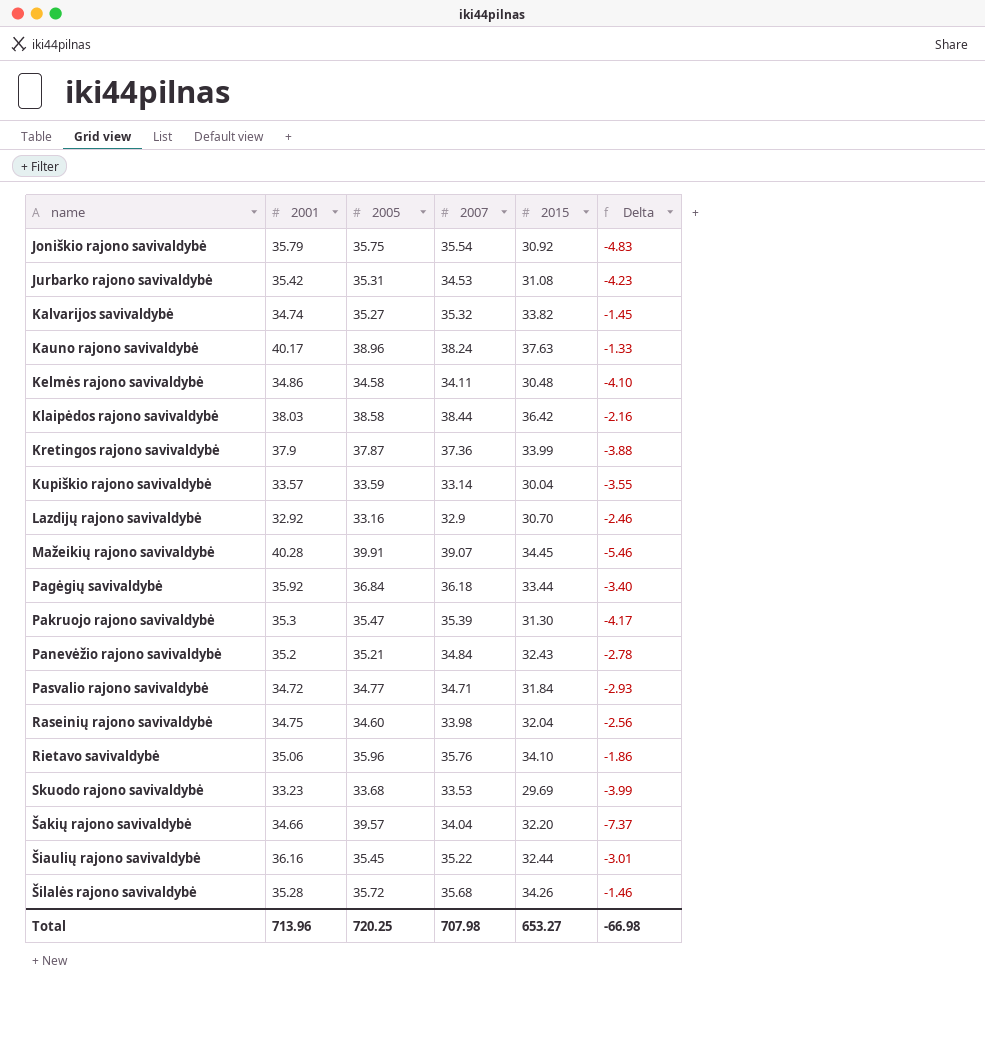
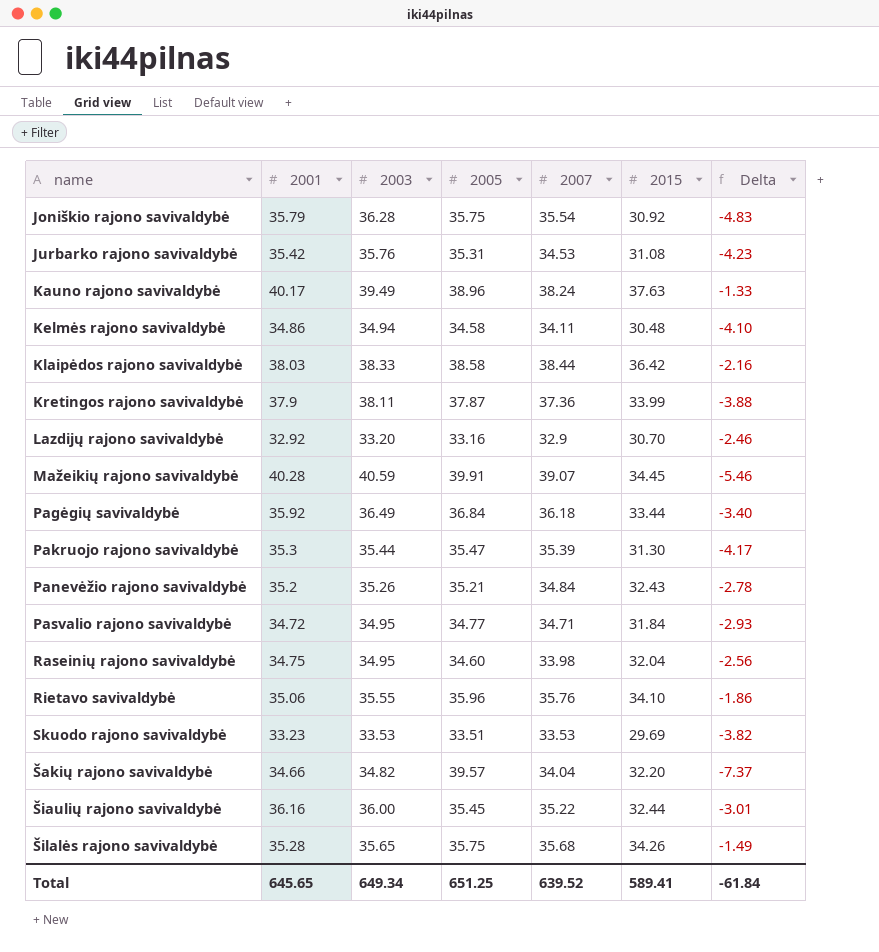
column 2003 | position: none -> 3
row Kalvarijos savivaldybė: 34.74 | 35.27 | 35.32 | 33.82 | -1.45 -> none
row Kupiškio rajono savivaldybė: 33.57 | 33.59 | 33.14 | 30.04 | -3.55 -> none
Skuodo rajono savivaldybė | 2005: 33.68 -> 33.51
Skuodo rajono savivaldybė | Delta: -3.99 -> -3.82
Šilalės rajono savivaldybė | 2005: 35.72 -> 35.75
Šilalės rajono savivaldybė | Delta: -1.46 -> -1.49
Total | 2001: 713.96 -> 645.65
Total | 2005: 720.25 -> 651.25
Total | 2007: 707.98 -> 639.52
Total | 2015: 653.27 -> 589.41
Total | Delta: -66.98 -> -61.84

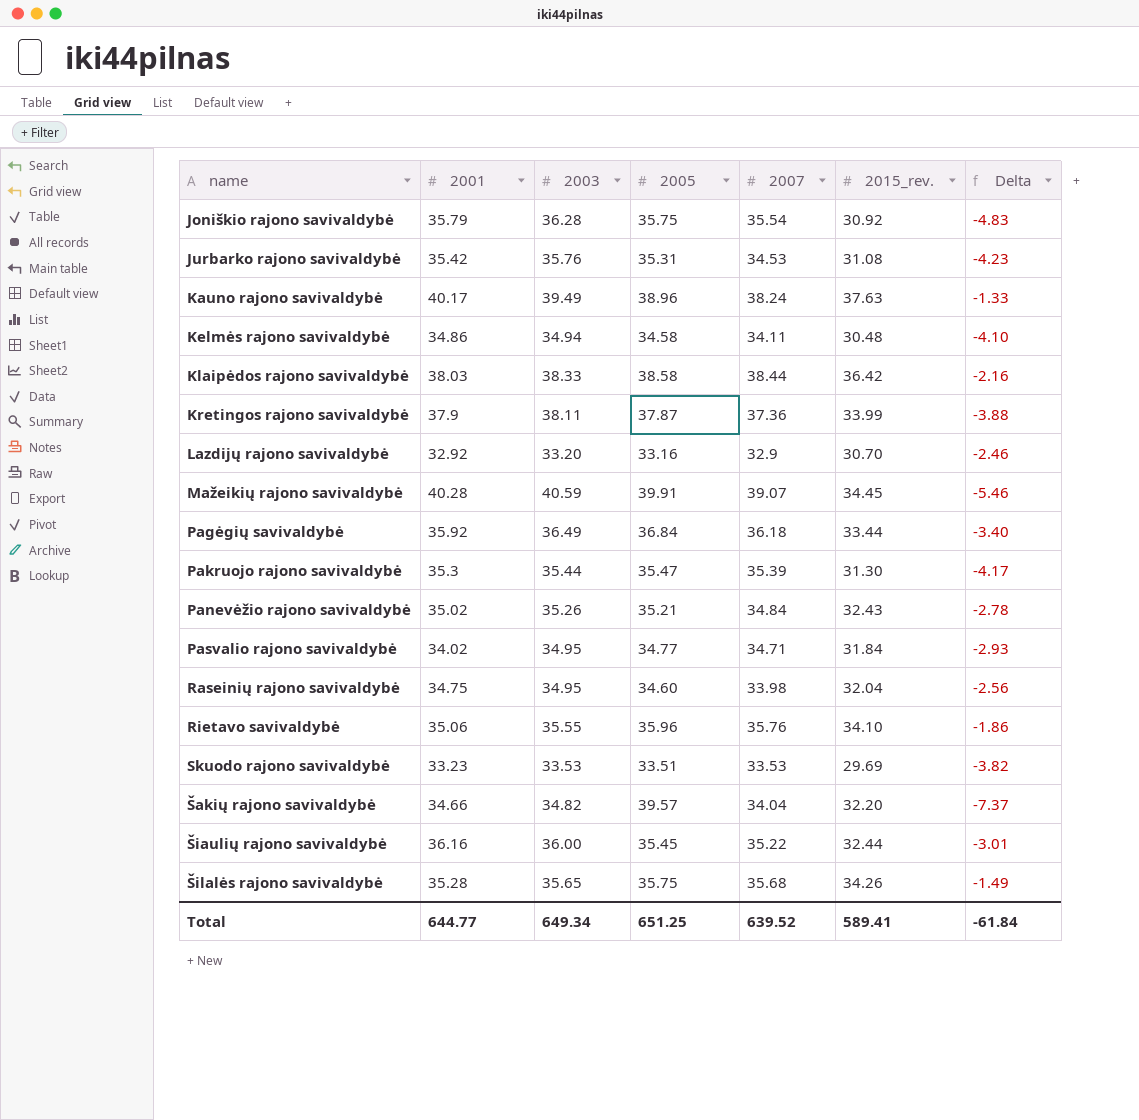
column name: 2015 -> 2015_rev.
Panevėžio rajono savivaldybė | 2001: 35.2 -> 35.02
Pasvalio rajono savivaldybė | 2001: 34.72 -> 34.02
Total | 2001: 645.65 -> 644.77

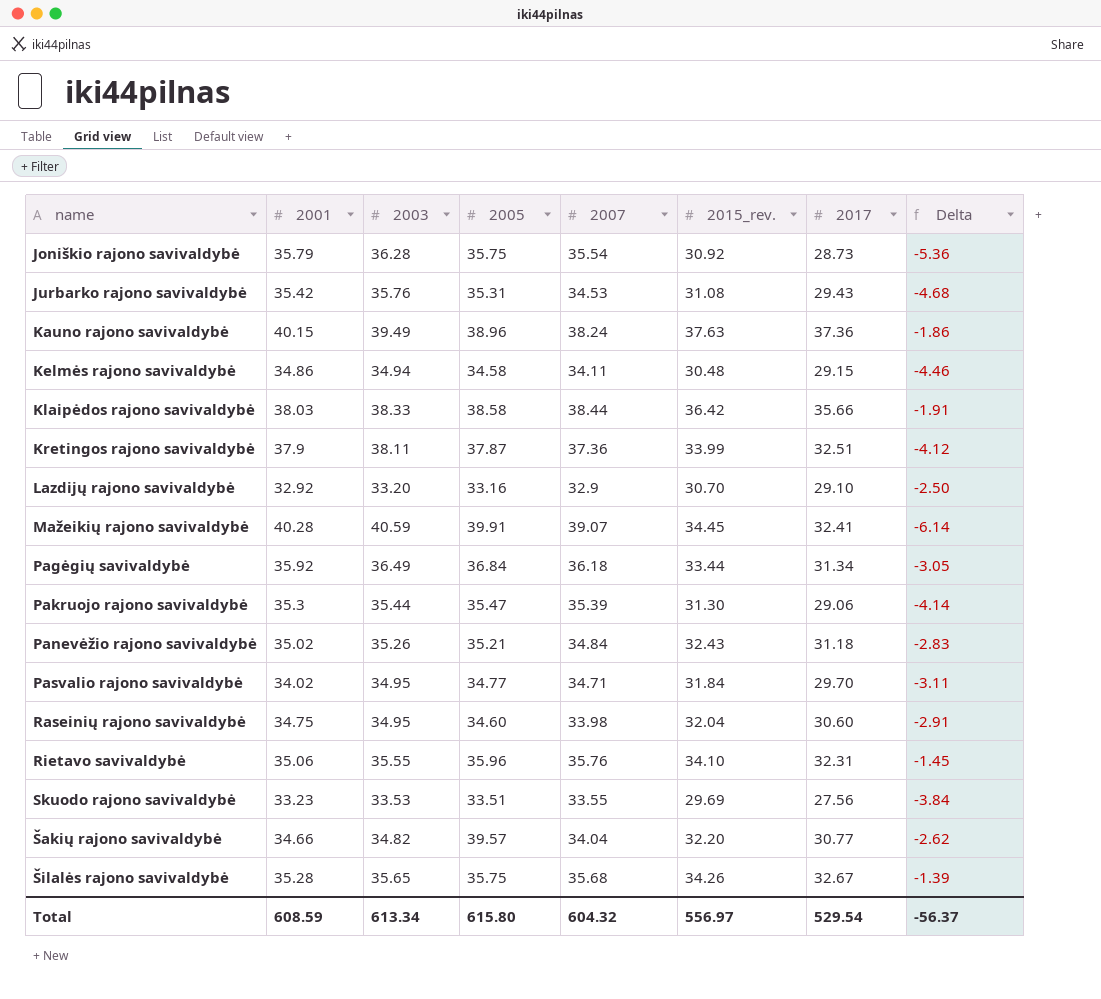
column 2017 | position: none -> 7
column Delta | formula: [2015_rev.] - [2005] -> [2015_rev.] - [2003]
row Šiaulių rajono savivaldybė: 36.16 | 36.00 | 35.45 | 35.22 | 32.44 | -3.01 -> none
Kauno rajono savivaldybė | 2001: 40.17 -> 40.15
Skuodo rajono savivaldybė | 2007: 33.53 -> 33.55
Total | 2001: 644.77 -> 608.59
Total | 2003: 649.34 -> 613.34
Total | 2005: 651.25 -> 615.80
Total | 2007: 639.52 -> 604.32
Total | 2015_rev.: 589.41 -> 556.97
Total | Delta: -61.84 -> -56.37

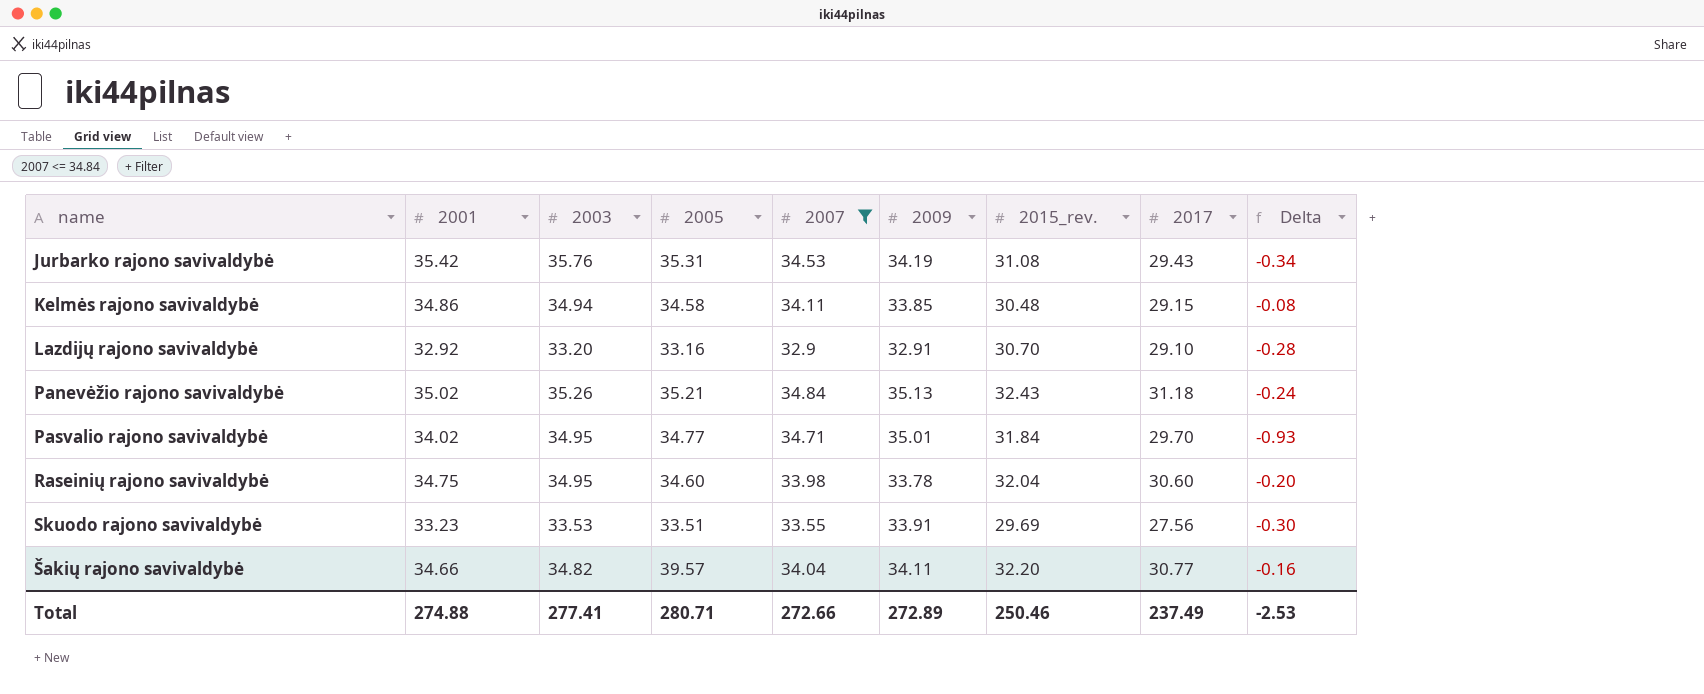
filter: none -> 2007 <= 34.84
column 2009 | position: none -> 6
column Delta | formula: [2015_rev.] - [2003] -> [2001] - [2003]
Total | 2001: 608.59 -> 274.88
Total | 2003: 613.34 -> 277.41
Total | 2005: 615.80 -> 280.71
Total | 2007: 604.32 -> 272.66
Total | 2015_rev.: 556.97 -> 250.46
Total | 2017: 529.54 -> 237.49
Total | Delta: -56.37 -> -2.53

